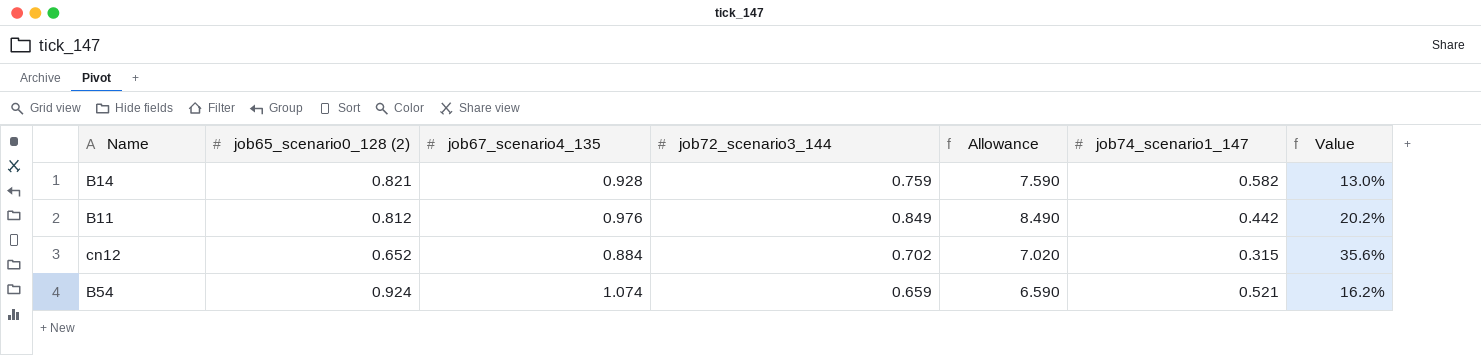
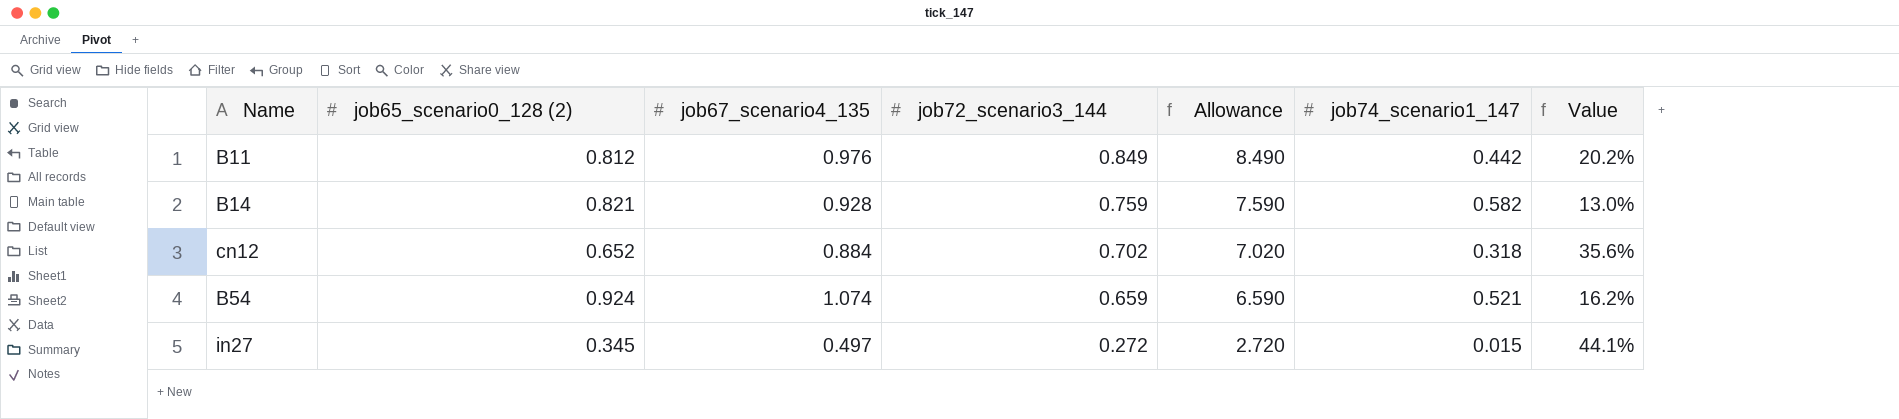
row order: none -> job72_scenario3_144 descending
cn12 | job74_scenario1_147: 0.315 -> 0.318
row in27: none -> 0.345 | 0.497 | 0.272 | 2.720 | 0.015 | 44.1%

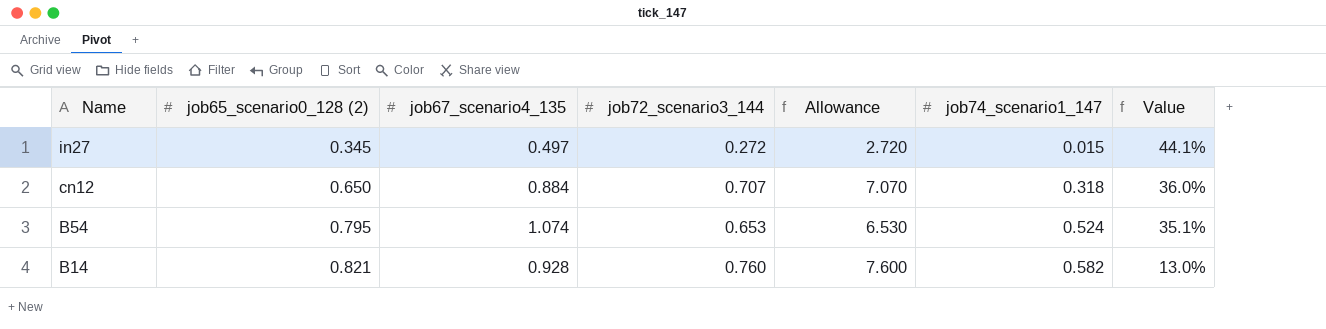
row order: job72_scenario3_144 descending -> Name descending
row B11: 0.812 | 0.976 | 0.849 | 8.490 | 0.442 | 20.2% -> none
cn12 | job65_scenario0_128 (2): 0.652 -> 0.650
cn12 | job72_scenario3_144: 0.702 -> 0.707
cn12 | Allowance: 7.020 -> 7.070
cn12 | Value: 35.6% -> 36.0%
B54 | job65_scenario0_128 (2): 0.924 -> 0.795
B54 | job72_scenario3_144: 0.659 -> 0.653
B54 | Allowance: 6.590 -> 6.530
B54 | job74_scenario1_147: 0.521 -> 0.524
B54 | Value: 16.2% -> 35.1%
B14 | job72_scenario3_144: 0.759 -> 0.760
B14 | Allowance: 7.590 -> 7.600

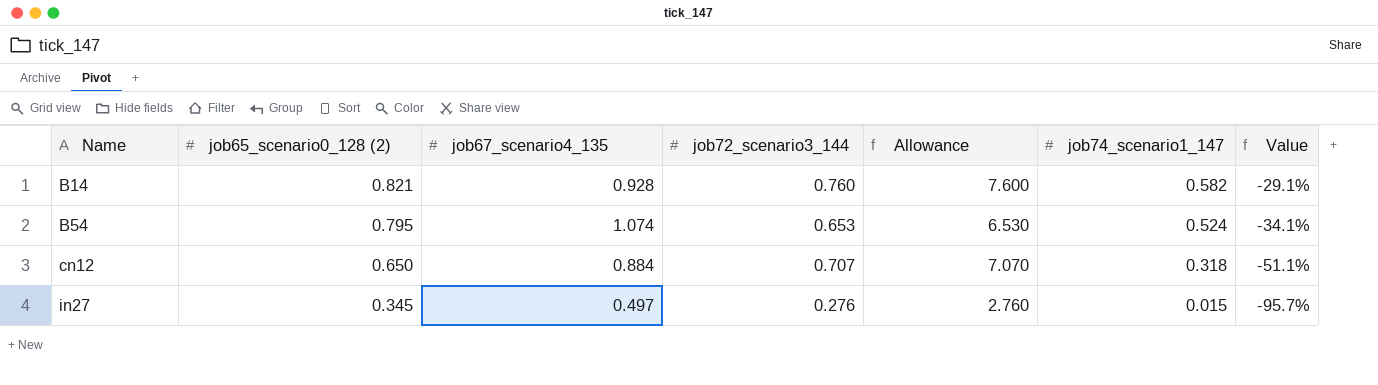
row order: Name descending -> Name ascending
column Value | formula: ([job67_scenario4_135] - [job65_scenario0_128 (2)]) / [job65_scenario0_128 (2)] -> ([job74_scenario1_147] - [job65_scenario0_128 (2)]) / [job65_scenario0_128 (2)]
in27 | job72_scenario3_144: 0.272 -> 0.276
in27 | Allowance: 2.720 -> 2.760

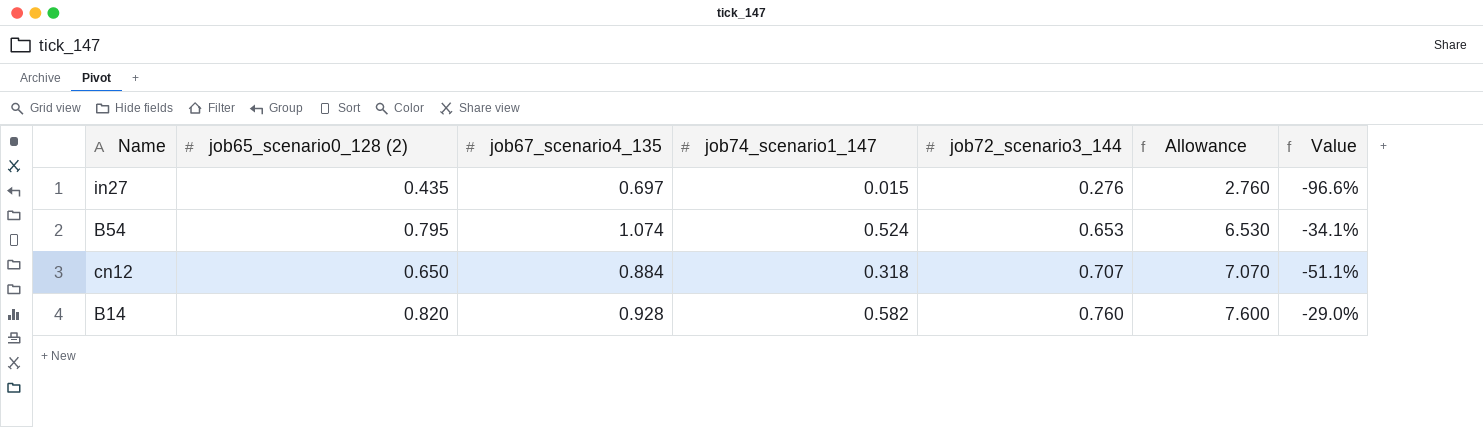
row order: Name ascending -> job72_scenario3_144 ascending
column job74_scenario1_147 | position: 6 -> 4
in27 | job65_scenario0_128 (2): 0.345 -> 0.435
in27 | job67_scenario4_135: 0.497 -> 0.697
in27 | Value: -95.7% -> -96.6%
B14 | job65_scenario0_128 (2): 0.821 -> 0.820
B14 | Value: -29.1% -> -29.0%

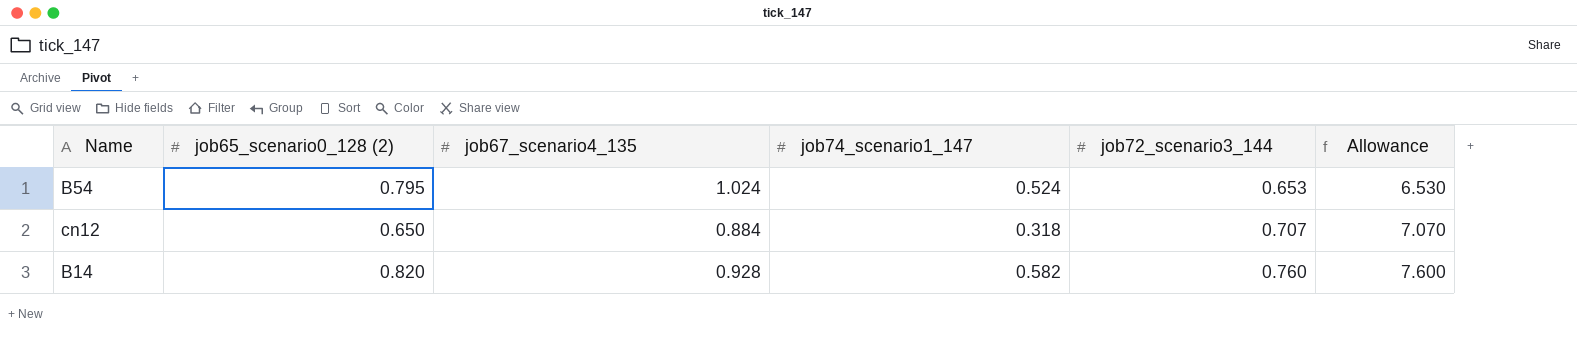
column Value | formula: ([job74_scenario1_147] - [job65_scenario0_128 (2)]) / [job65_scenario0_128 (2)] -> none
row in27: 0.435 | 0.697 | 0.015 | 0.276 | 2.760 | -96.6% -> none
B54 | job67_scenario4_135: 1.074 -> 1.024

